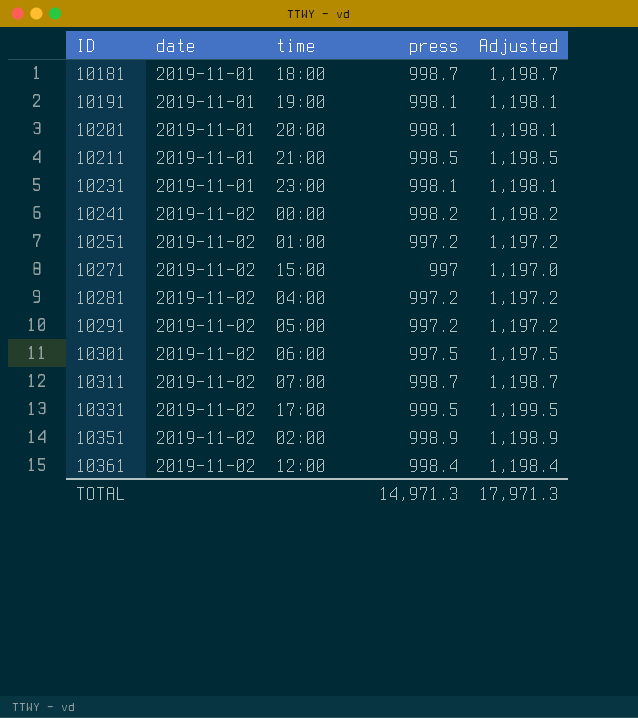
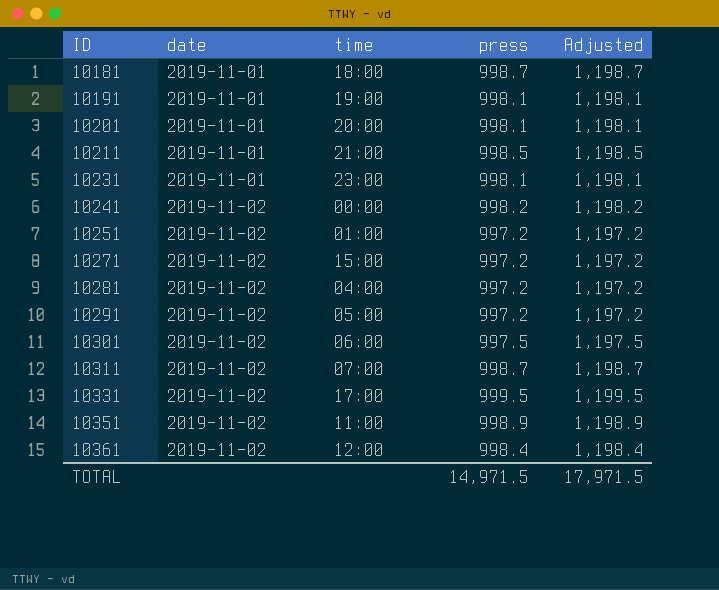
10271 | press: 997 -> 997.2
10271 | Adjusted: 1,197.0 -> 1,197.2
10351 | time: 02:00 -> 11:00
TOTAL | press: 14,971.3 -> 14,971.5
TOTAL | Adjusted: 17,971.3 -> 17,971.5

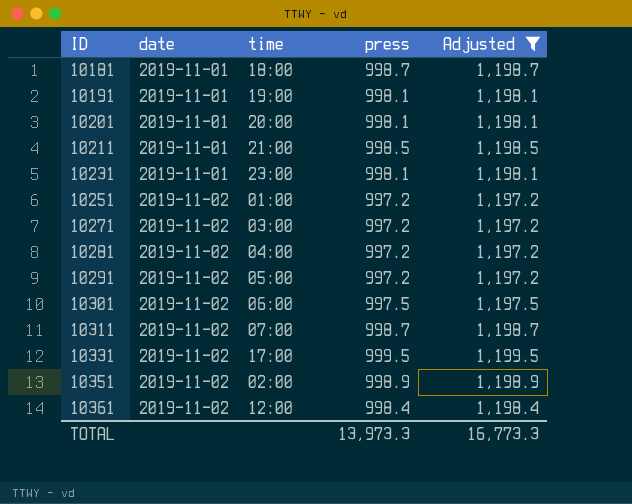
filter: none -> Adjusted != 1,198.2
10271 | time: 15:00 -> 03:00
10351 | time: 11:00 -> 02:00
TOTAL | press: 14,971.5 -> 13,973.3
TOTAL | Adjusted: 17,971.5 -> 16,773.3

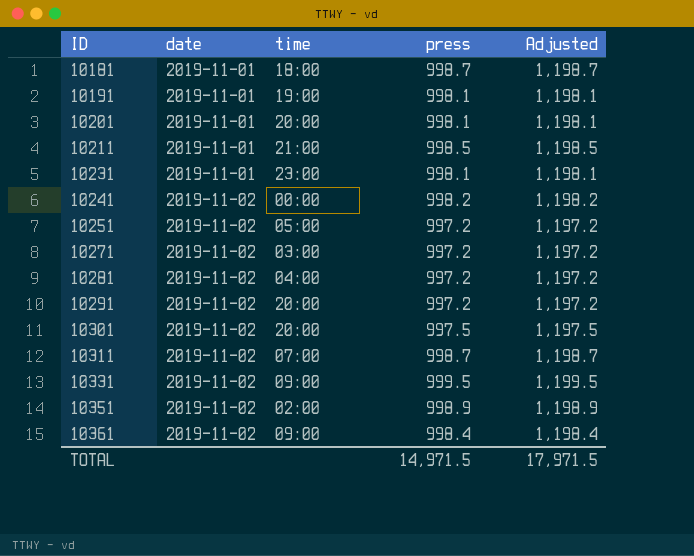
filter: Adjusted != 1,198.2 -> none
10251 | time: 01:00 -> 05:00
10291 | time: 05:00 -> 20:00
10301 | time: 06:00 -> 20:00
10331 | time: 17:00 -> 09:00
10361 | time: 12:00 -> 09:00
TOTAL | press: 13,973.3 -> 14,971.5
TOTAL | Adjusted: 16,773.3 -> 17,971.5

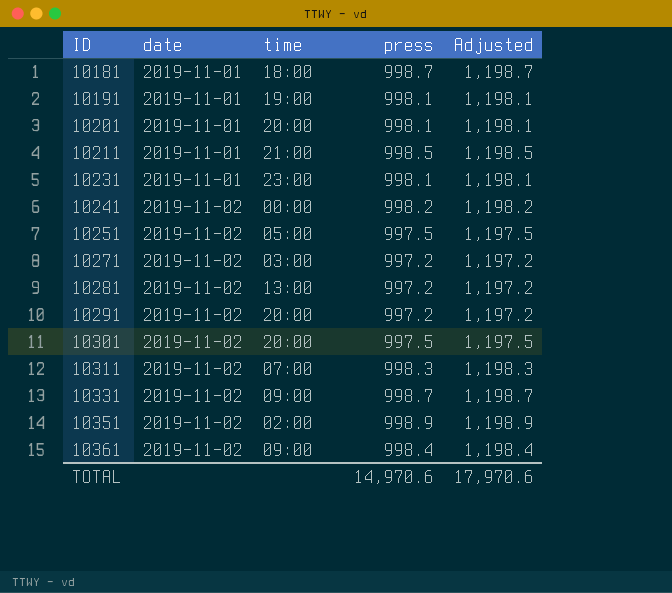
10251 | press: 997.2 -> 997.5
10251 | Adjusted: 1,197.2 -> 1,197.5
10281 | time: 04:00 -> 13:00
10311 | press: 998.7 -> 998.3
10311 | Adjusted: 1,198.7 -> 1,198.3
10331 | press: 999.5 -> 998.7
10331 | Adjusted: 1,199.5 -> 1,198.7
TOTAL | press: 14,971.5 -> 14,970.6
TOTAL | Adjusted: 17,971.5 -> 17,970.6

